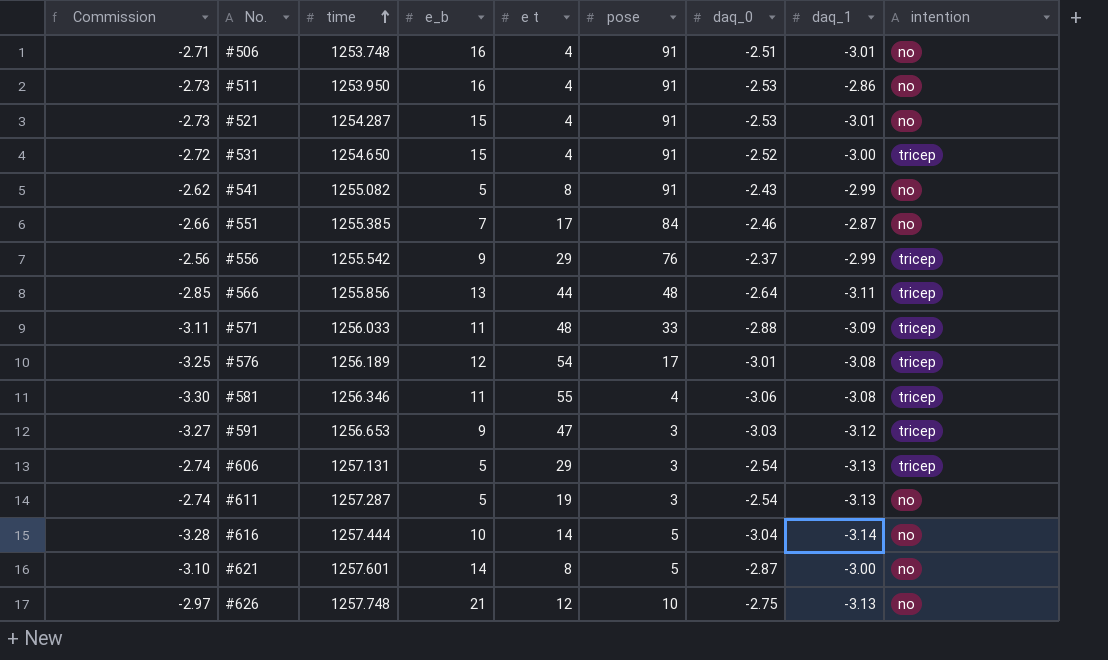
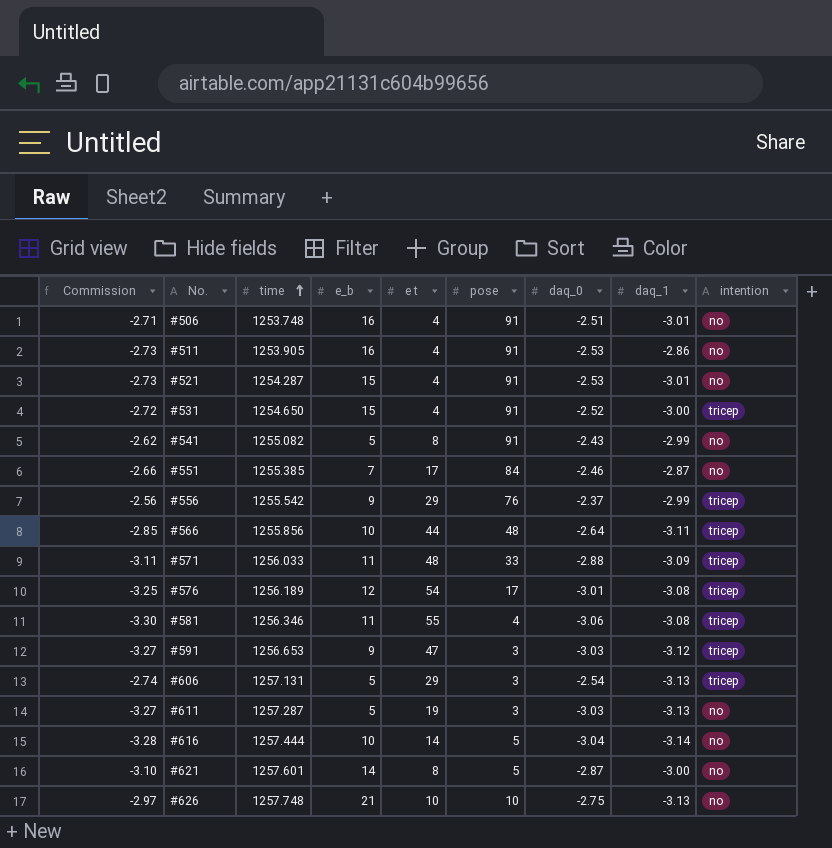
#511 | time: 1253.950 -> 1253.905
#566 | e_b: 13 -> 10
#611 | Commission: -2.74 -> -3.27
#611 | daq_0: -2.54 -> -3.03
#626 | e t: 12 -> 10

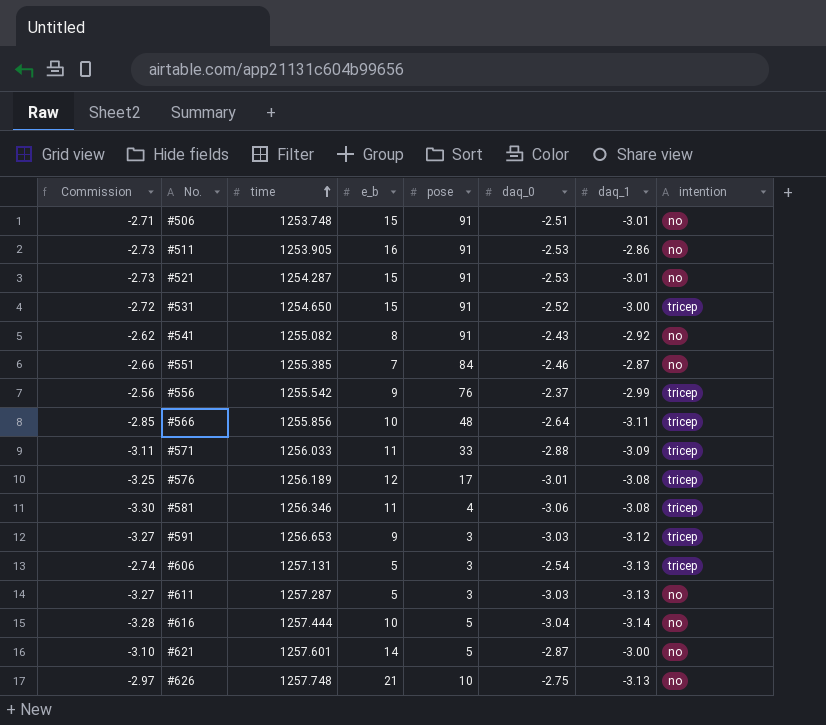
column e t | position: 5 -> none
#506 | e_b: 16 -> 15
#541 | e_b: 5 -> 8
#541 | daq_1: -2.99 -> -2.92

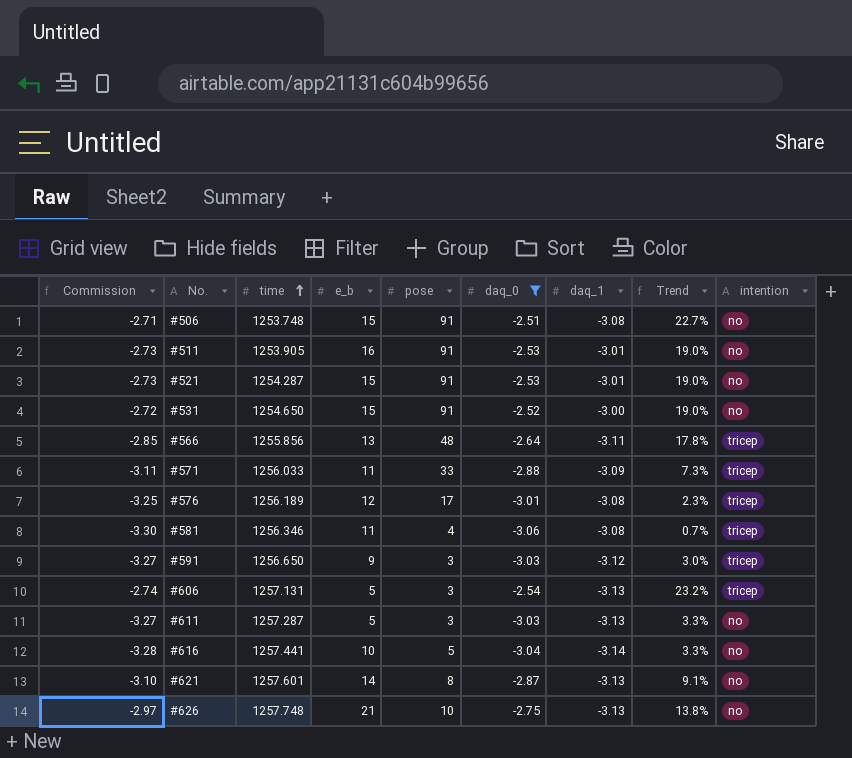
filter: none -> daq_0 <= -2.51
column Trend | formula: none -> ([daq_1] - [daq_0]) / [daq_0]
#506 | daq_1: -3.01 -> -3.08
#511 | daq_1: -2.86 -> -3.01
#531 | intention: tricep -> no
#566 | e_b: 10 -> 13
#591 | time: 1256.653 -> 1256.650
#616 | time: 1257.444 -> 1257.441
#621 | pose: 5 -> 8
#621 | daq_1: -3.00 -> -3.13

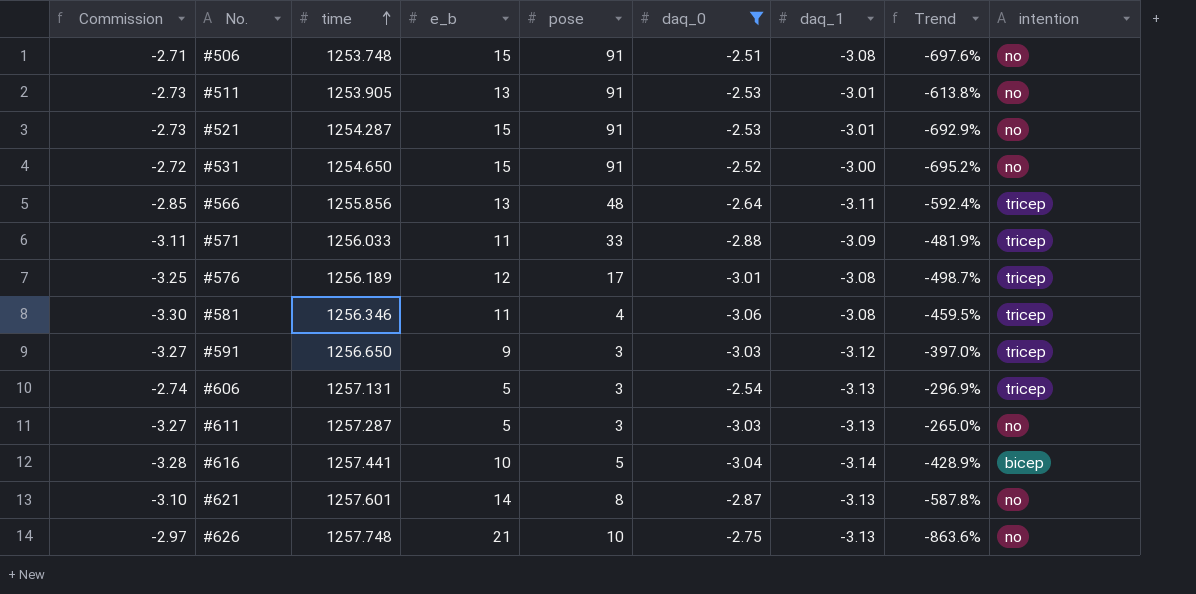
column Trend | formula: ([daq_1] - [daq_0]) / [daq_0] -> ([e_b] - [daq_0]) / [daq_0]
#511 | e_b: 16 -> 13
#616 | intention: no -> bicep

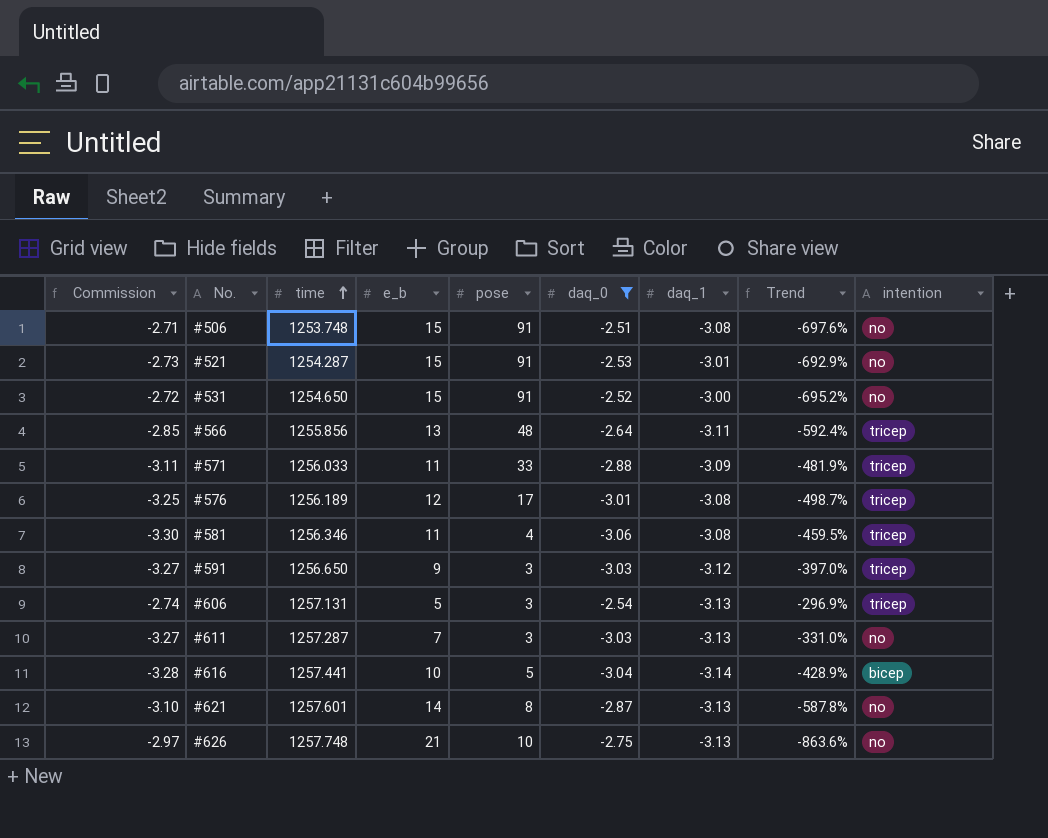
row #511: -2.73 | 1253.905 | 13 | 91 | -2.53 | -3.01 | -613.8% | no -> none
#611 | e_b: 5 -> 7
#611 | Trend: -265.0% -> -331.0%

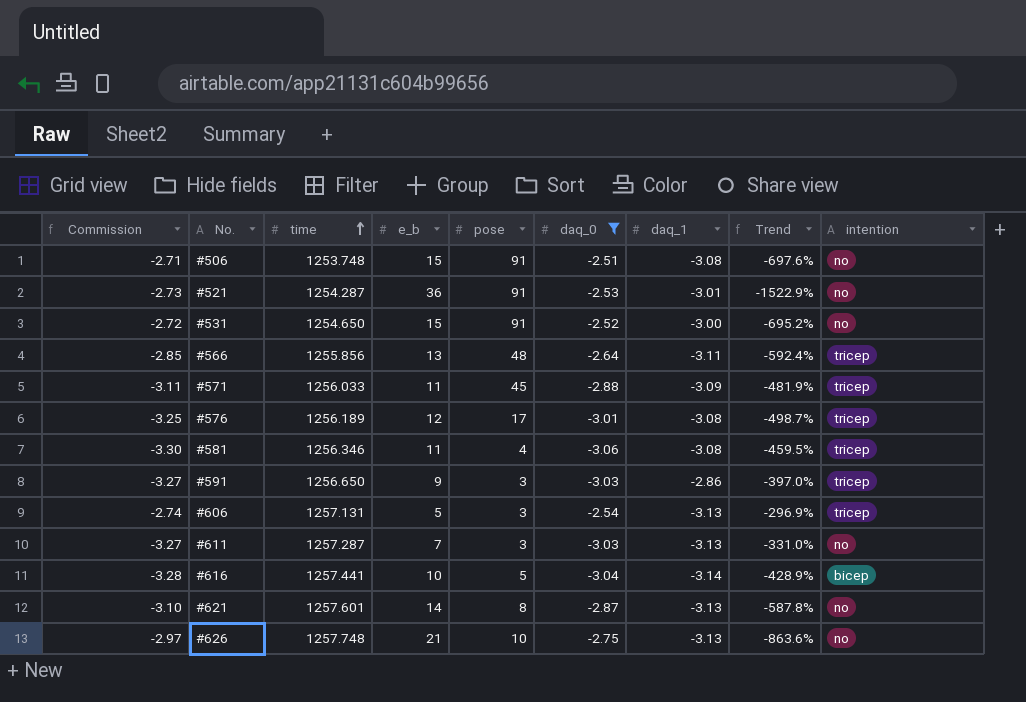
#521 | e_b: 15 -> 36
#521 | Trend: -692.9% -> -1522.9%
#571 | pose: 33 -> 45
#591 | daq_1: -3.12 -> -2.86

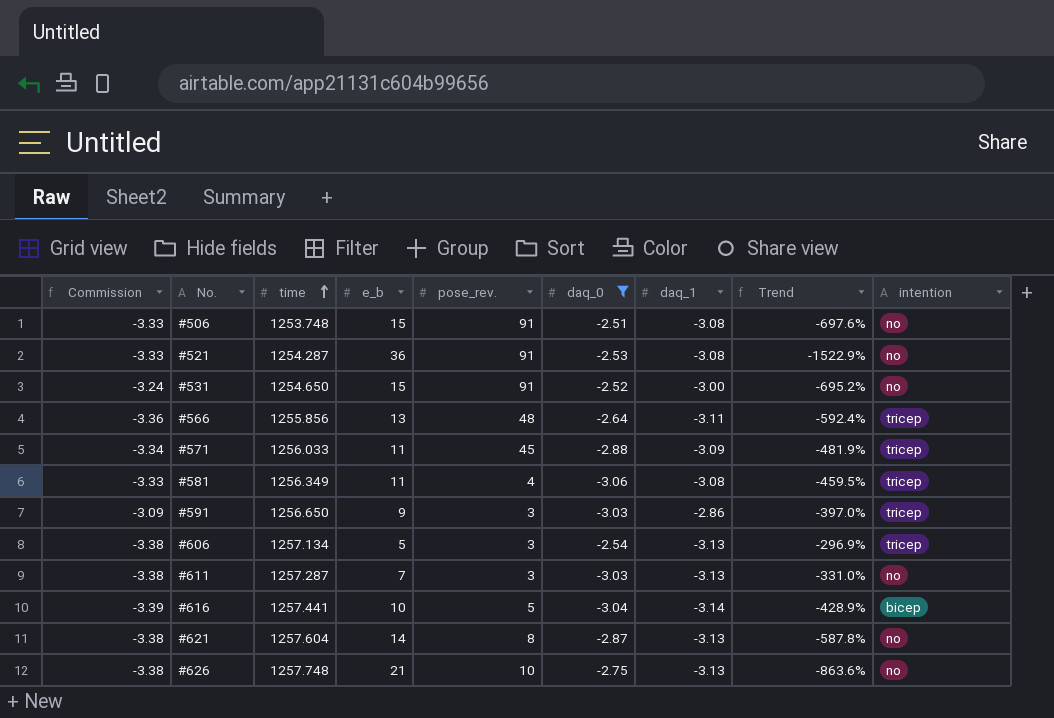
column Commission | formula: [daq_0] * 1.08 -> [daq_1] * 1.08
column name: pose -> pose_rev.
row #576: -3.25 | 1256.189 | 12 | 17 | -3.01 | -3.08 | -498.7% | tricep -> none
#521 | daq_1: -3.01 -> -3.08
#581 | time: 1256.346 -> 1256.349
#606 | time: 1257.131 -> 1257.134
#621 | time: 1257.601 -> 1257.604

